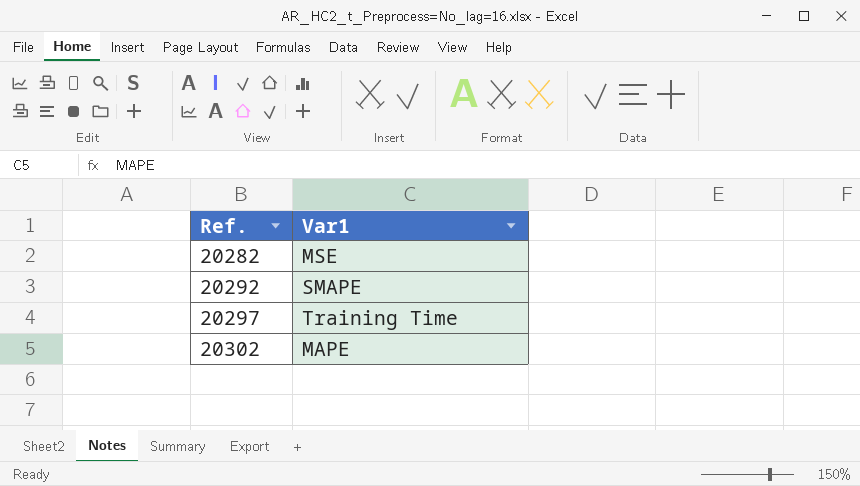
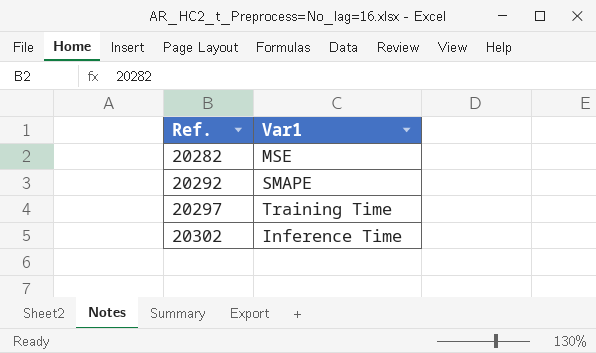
20302 | Var1: MAPE -> Inference Time

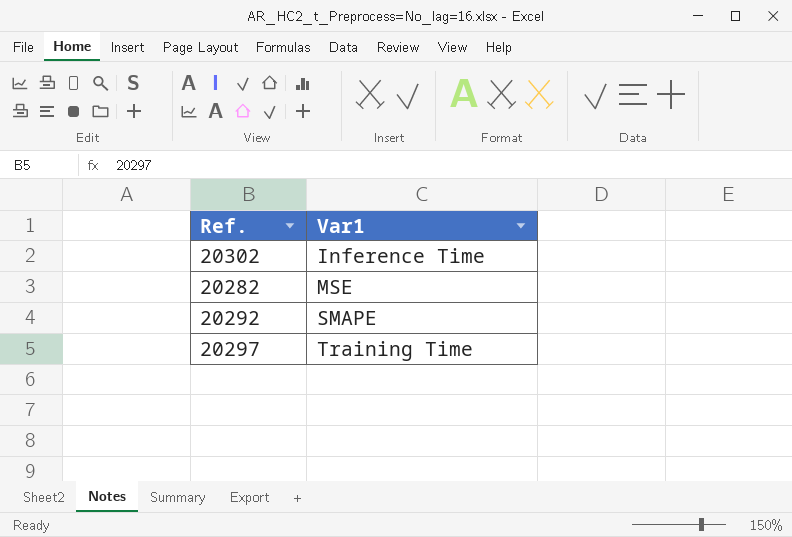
row order: Ref. ascending -> Var1 ascending

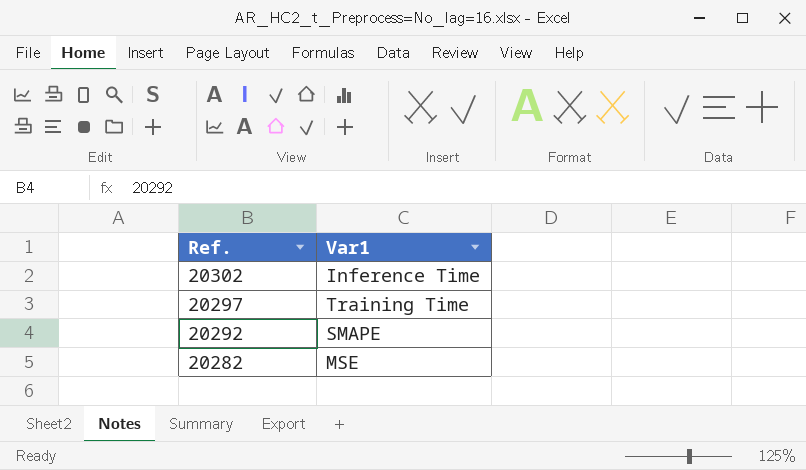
row order: Var1 ascending -> Ref. descending

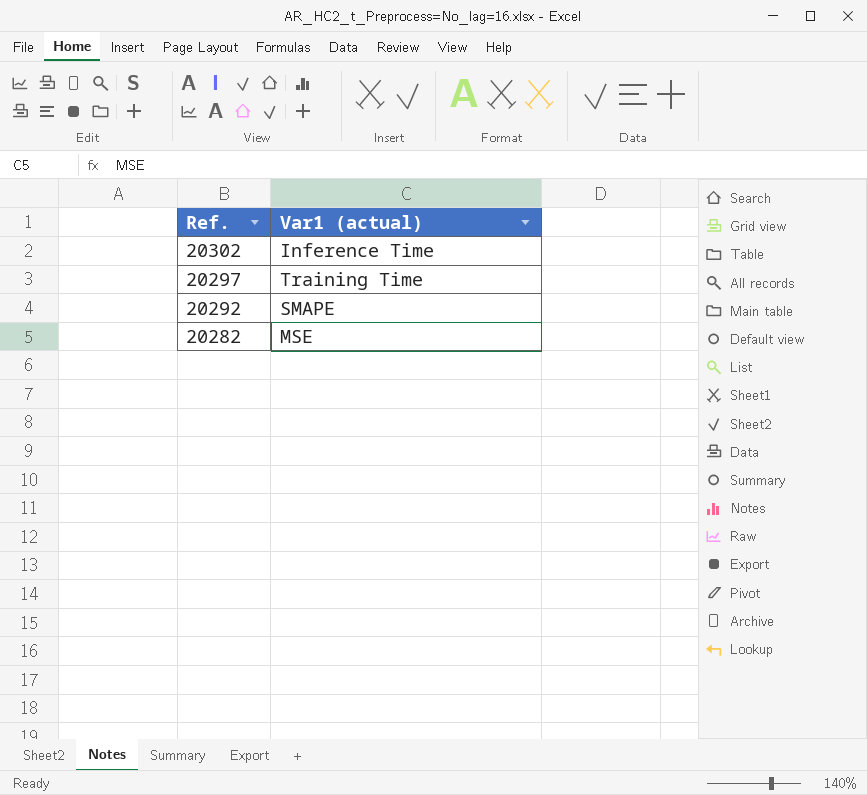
column name: Var1 -> Var1 (actual)

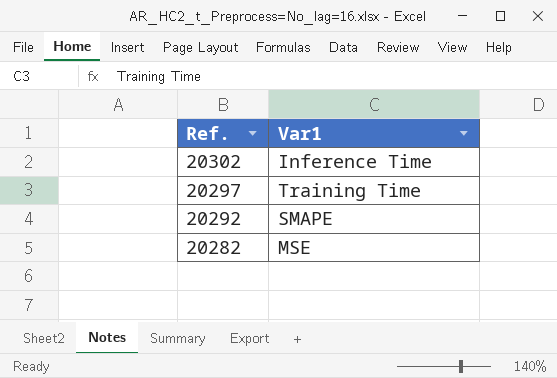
column name: Var1 (actual) -> Var1

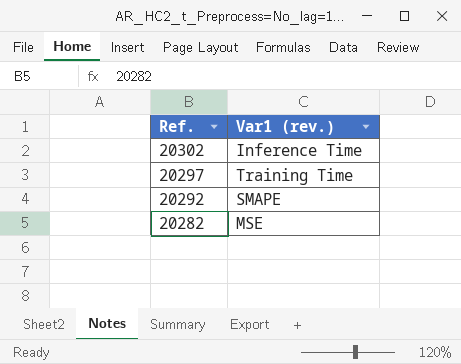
column name: Var1 -> Var1 (rev.)

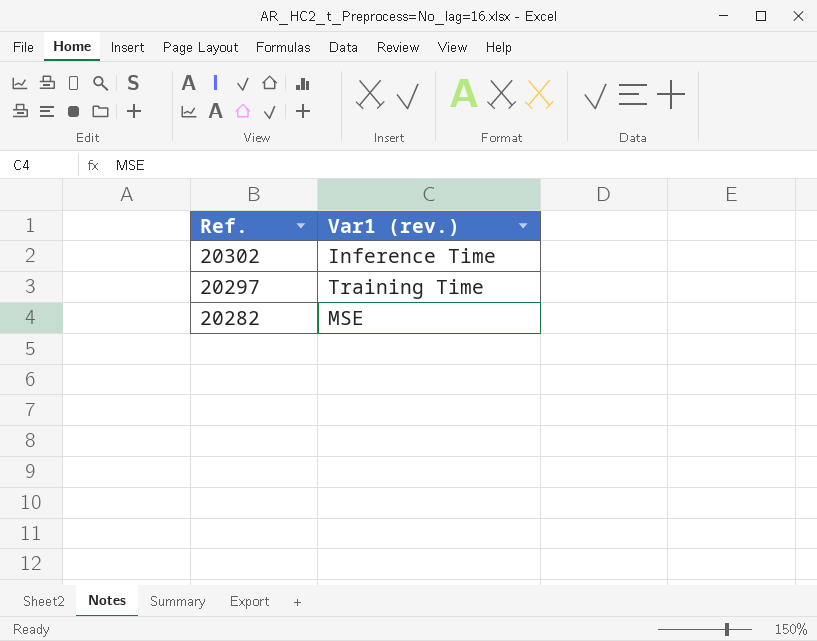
row 20292: SMAPE -> none

